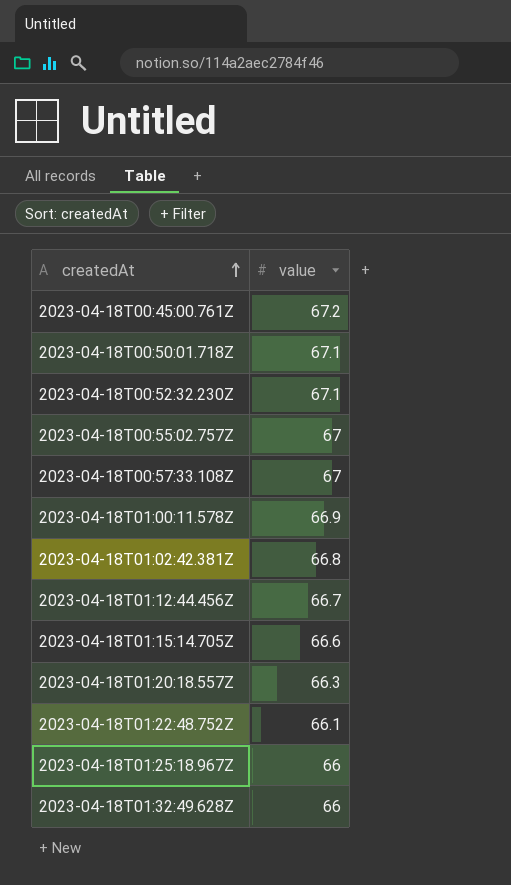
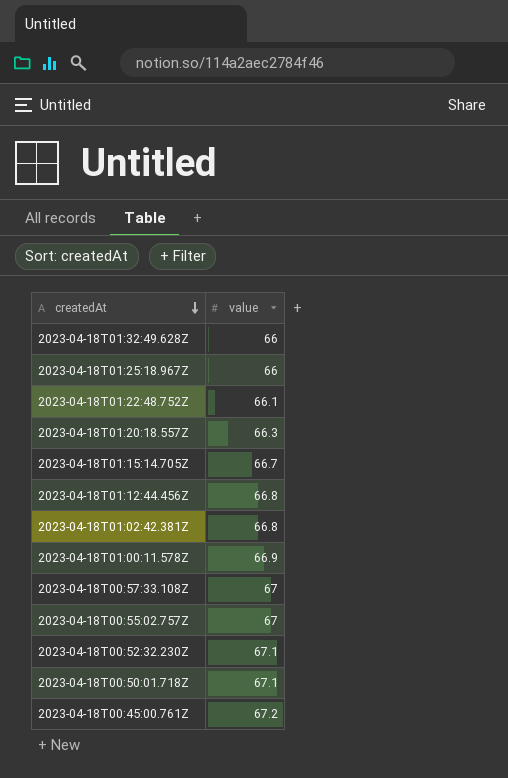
row order: createdAt ascending -> createdAt descending
2023-04-18T01:15:14.705Z | value: 66.6 -> 66.7
2023-04-18T01:12:44.456Z | value: 66.7 -> 66.8

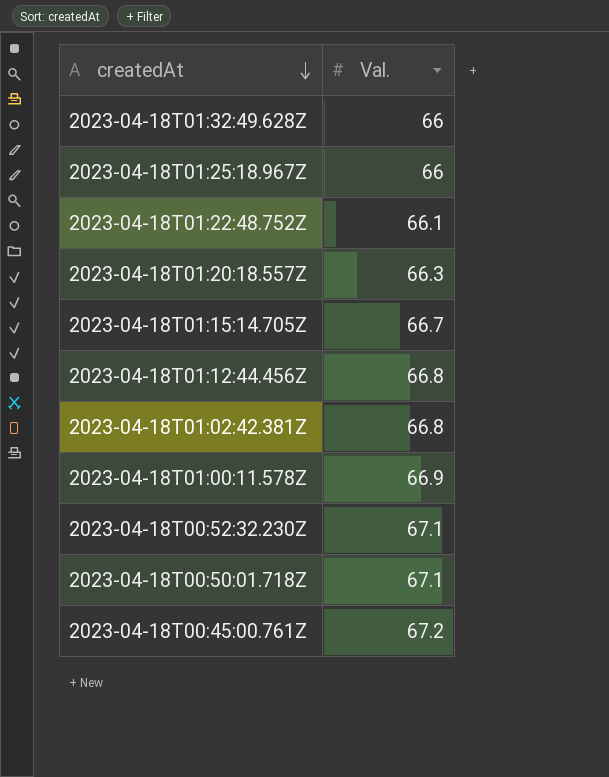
column name: value -> Val.
row 2023-04-18T00:57:33.108Z: 67 -> none
row 2023-04-18T00:55:02.757Z: 67 -> none

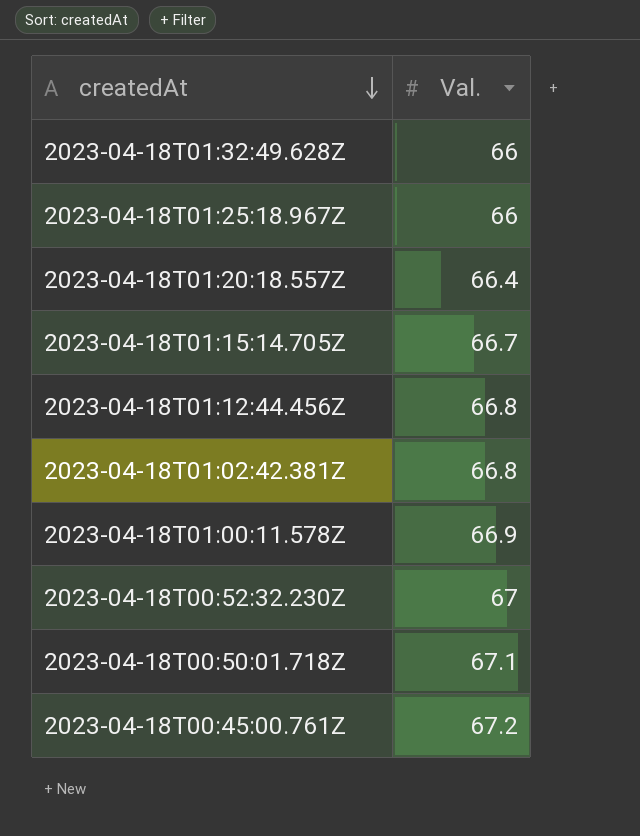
row 2023-04-18T01:22:48.752Z: 66.1 -> none
2023-04-18T01:20:18.557Z | Val.: 66.3 -> 66.4
2023-04-18T00:52:32.230Z | Val.: 67.1 -> 67

